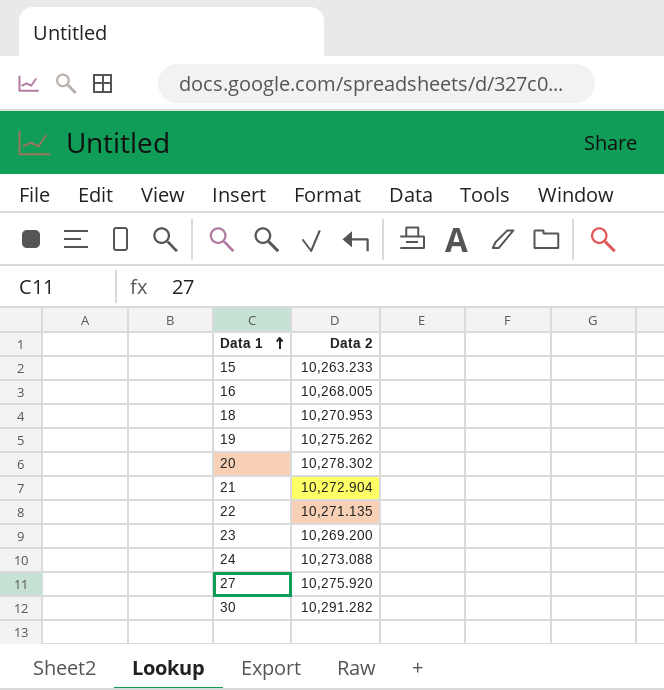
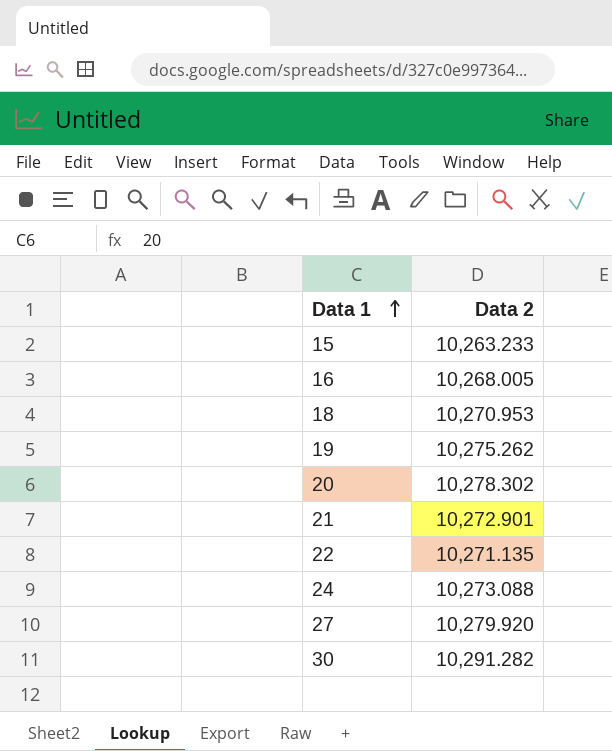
row 23: 10,269.200 -> none
21 | Data 2: 10,272.904 -> 10,272.901
27 | Data 2: 10,275.920 -> 10,279.920

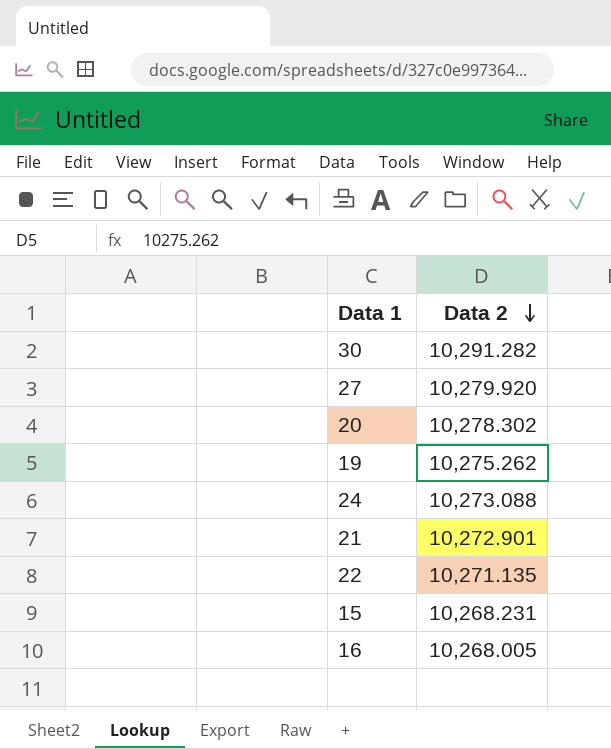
row order: Data 1 ascending -> Data 2 descending
row 18: 10,270.953 -> none
15 | Data 2: 10,263.233 -> 10,268.231

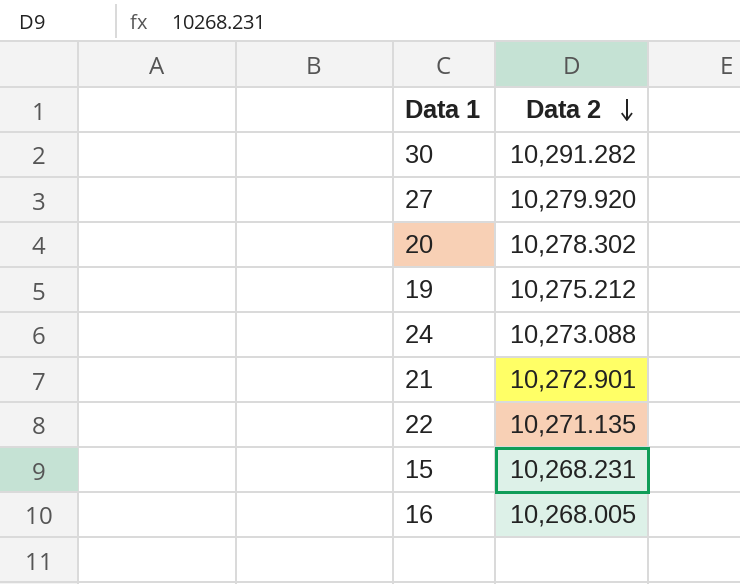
19 | Data 2: 10,275.262 -> 10,275.212

